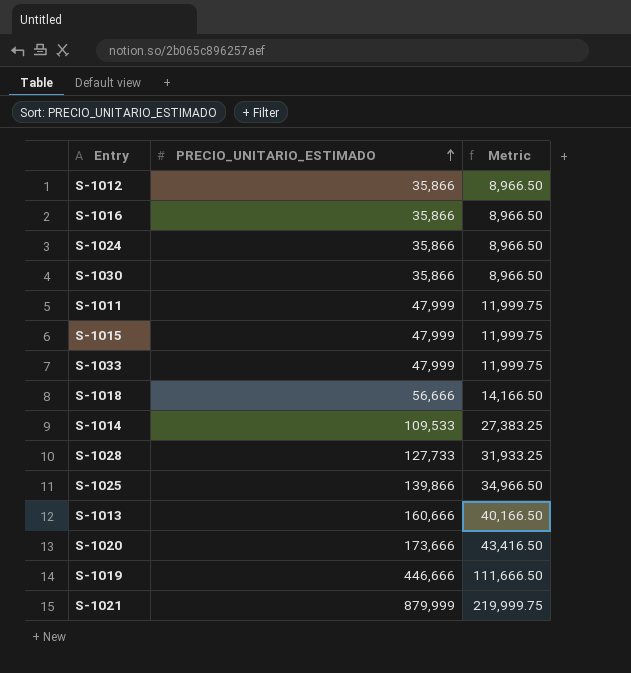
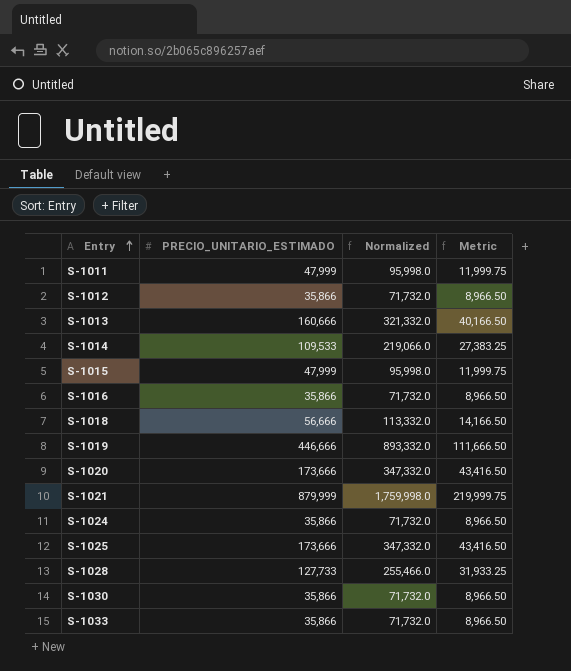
row order: PRECIO_UNITARIO_ESTIMADO ascending -> Entry ascending
column Normalized | formula: none -> [PRECIO_UNITARIO_ESTIMADO] * 2
S-1025 | PRECIO_UNITARIO_ESTIMADO: 139,866 -> 173,666
S-1025 | Metric: 34,966.50 -> 43,416.50
S-1033 | PRECIO_UNITARIO_ESTIMADO: 47,999 -> 35,866
S-1033 | Metric: 11,999.75 -> 8,966.50

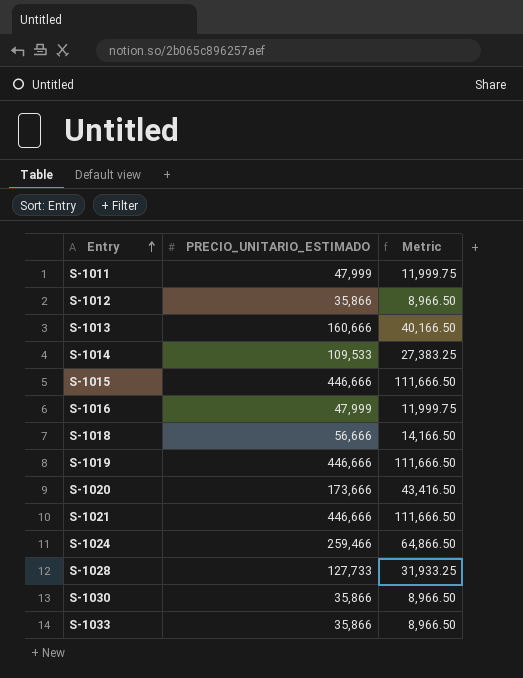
column Normalized | formula: [PRECIO_UNITARIO_ESTIMADO] * 2 -> none
row S-1025: 173,666 | 347,332.0 | 43,416.50 -> none
S-1015 | PRECIO_UNITARIO_ESTIMADO: 47,999 -> 446,666
S-1015 | Metric: 11,999.75 -> 111,666.50
S-1016 | PRECIO_UNITARIO_ESTIMADO: 35,866 -> 47,999
S-1016 | Metric: 8,966.50 -> 11,999.75
S-1021 | PRECIO_UNITARIO_ESTIMADO: 879,999 -> 446,666
S-1021 | Metric: 219,999.75 -> 111,666.50
S-1024 | PRECIO_UNITARIO_ESTIMADO: 35,866 -> 259,466
S-1024 | Metric: 8,966.50 -> 64,866.50

